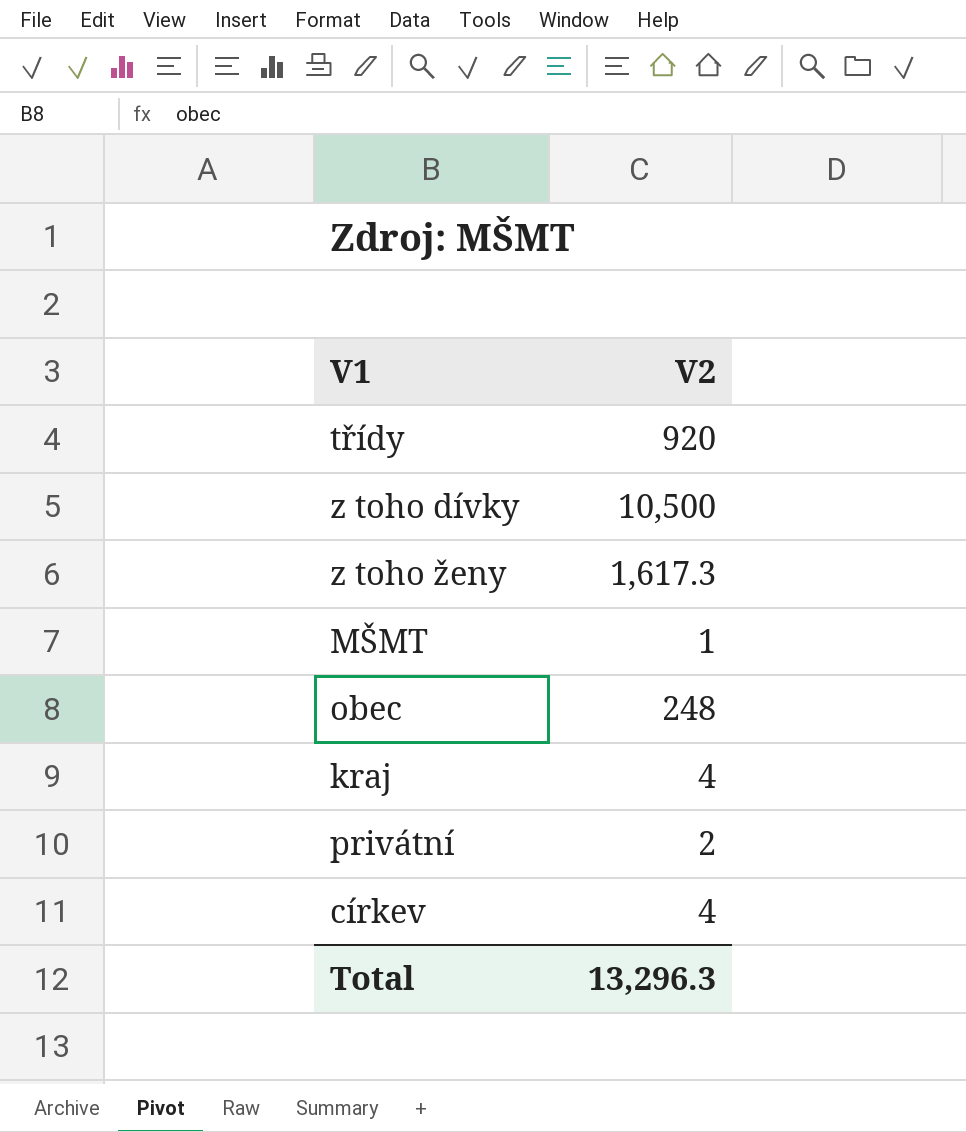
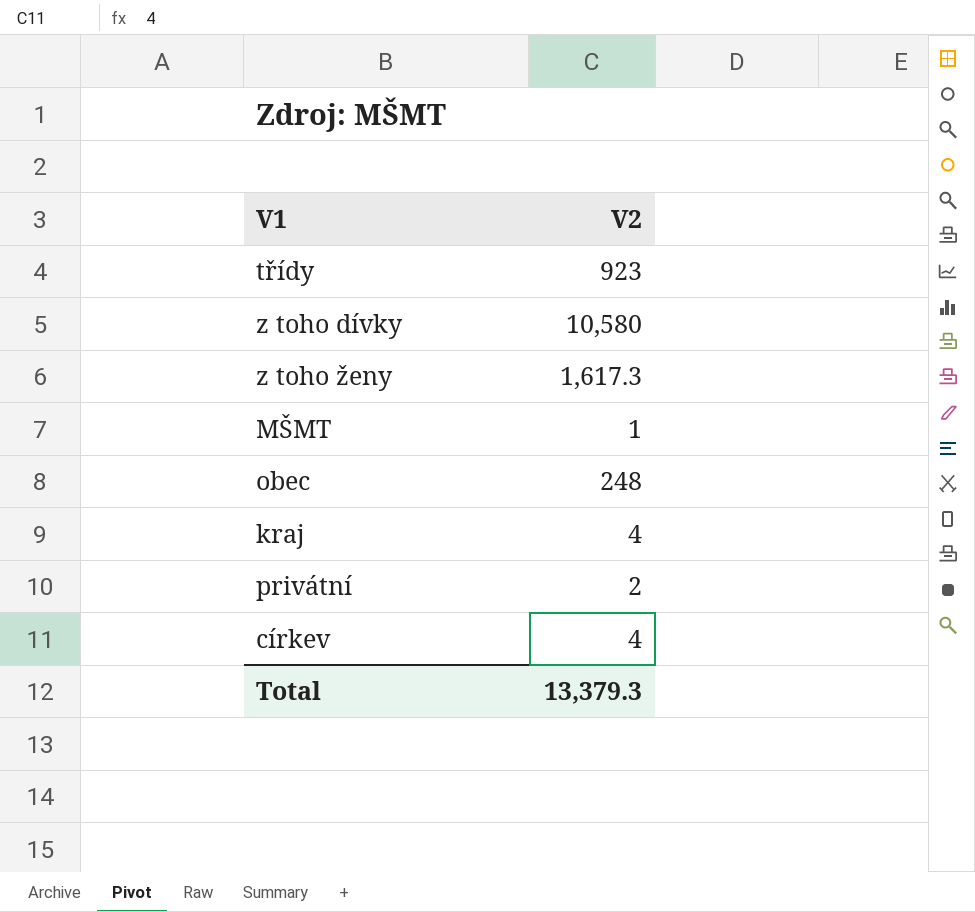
třídy | V2: 920 -> 923
z toho dívky | V2: 10,500 -> 10,580
Total | V2: 13,296.3 -> 13,379.3

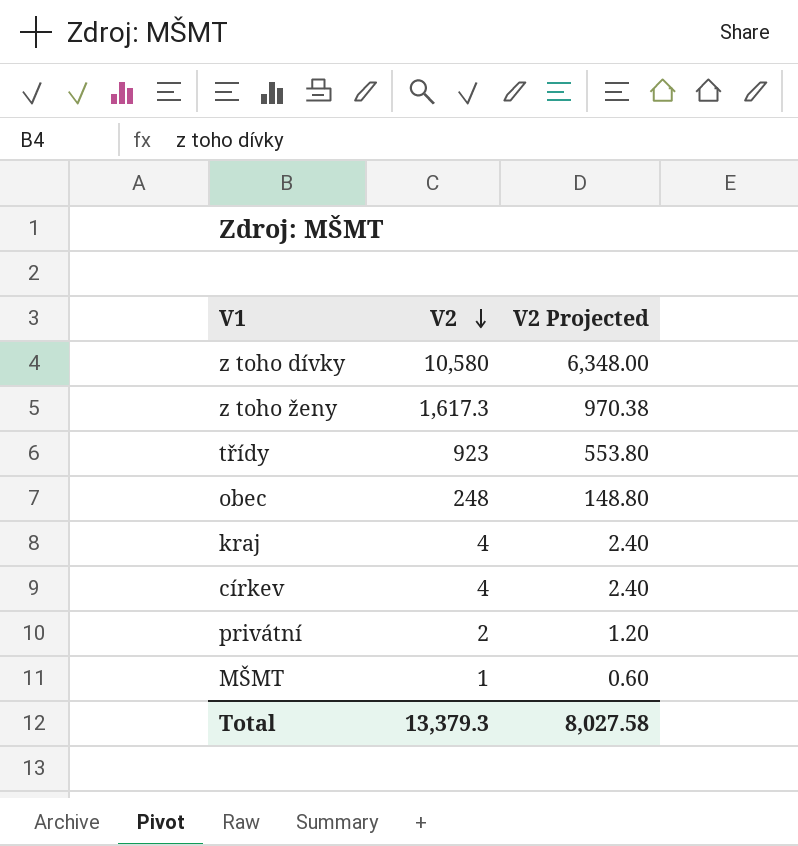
row order: none -> V2 descending
column V2 Projected | formula: none -> [V2] * 0.6

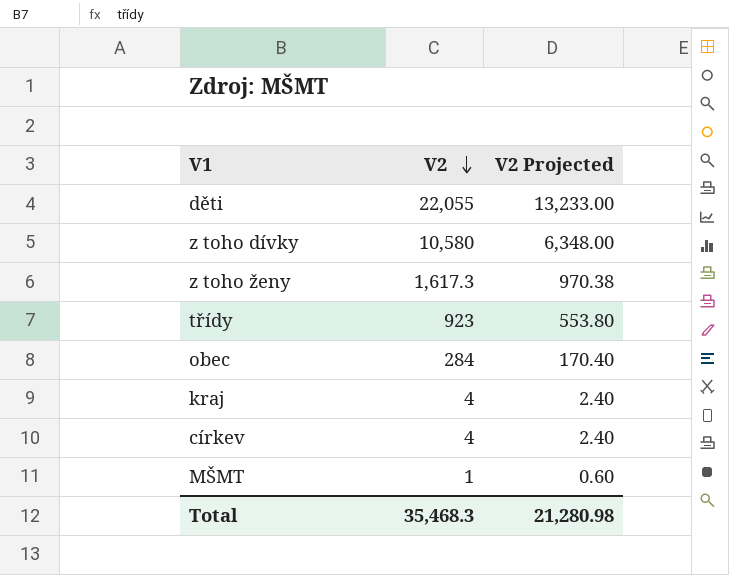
row privátní: 2 | 1.20 -> none
row děti: none -> 22,055 | 13,233.00
obec | V2: 248 -> 284
obec | V2 Projected: 148.80 -> 170.40
Total | V2: 13,379.3 -> 35,468.3
Total | V2 Projected: 8,027.58 -> 21,280.98

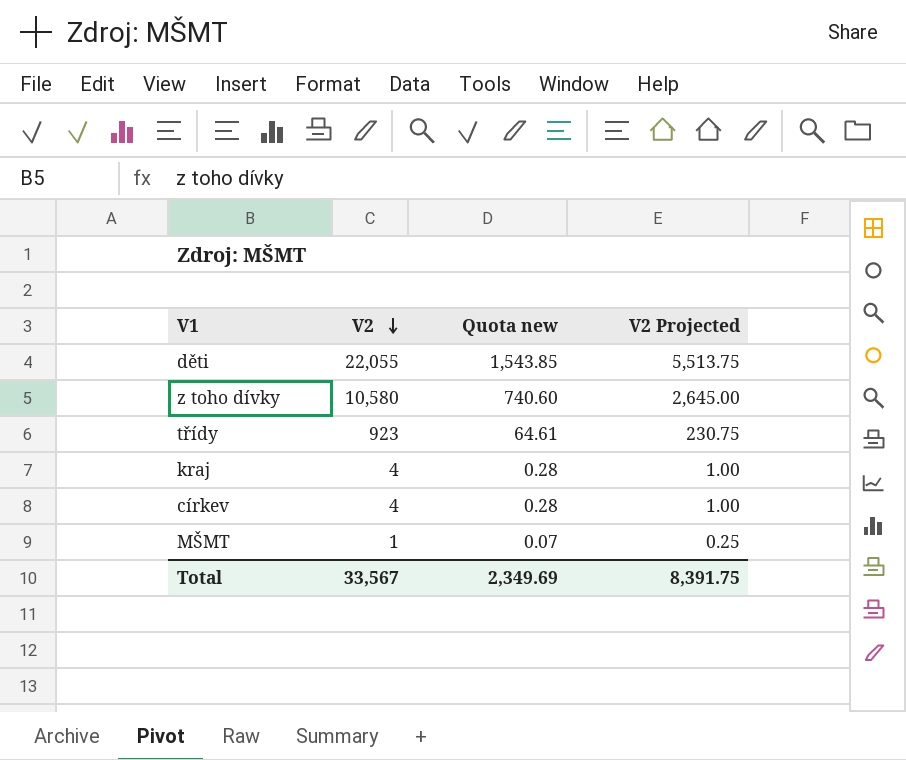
column Quota new | formula: none -> [V2] * 0.07
column V2 Projected | formula: [V2] * 0.6 -> [V2] * 0.25
row z toho ženy: 1,617.3 | 970.38 -> none
row obec: 284 | 170.40 -> none
Total | V2: 35,468.3 -> 33,567
Total | V2 Projected: 21,280.98 -> 8,391.75

